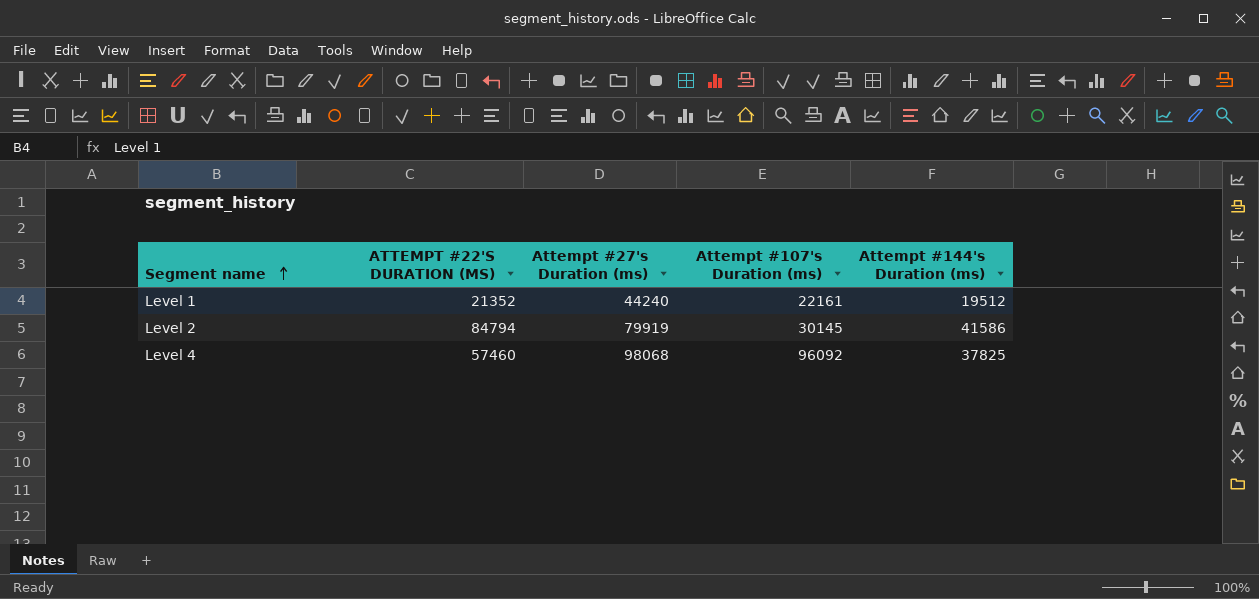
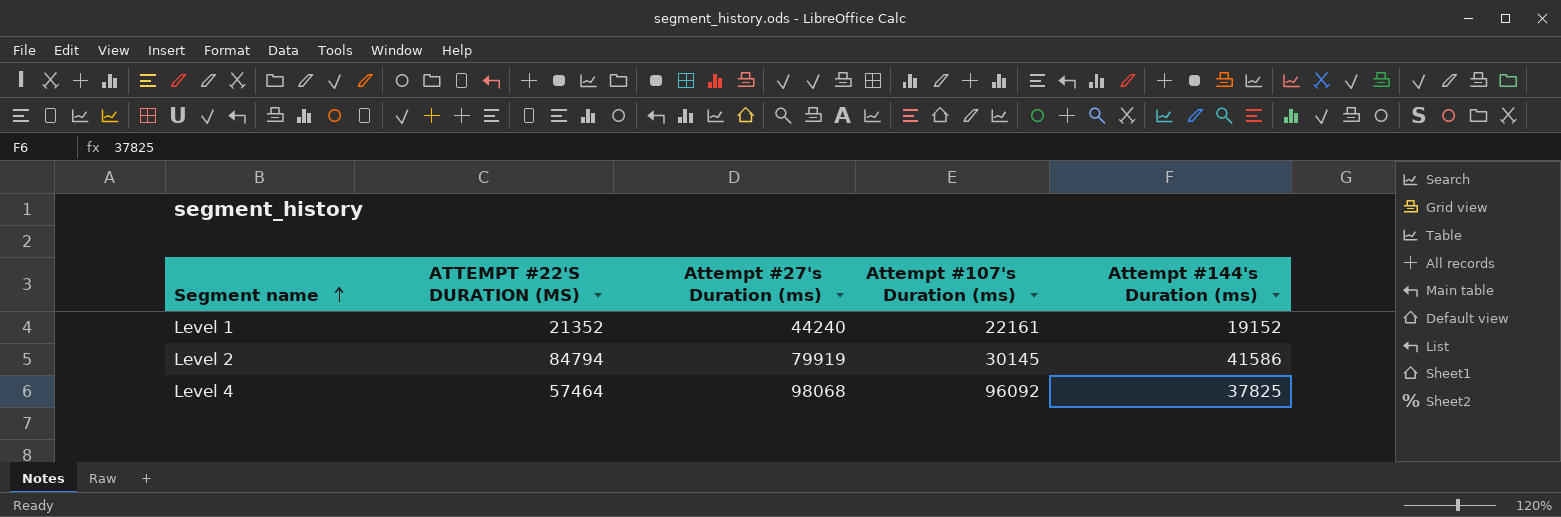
Level 1 | Attempt #144's Duration (ms): 19512 -> 19152
Level 4 | ATTEMPT #22'S DURATION (MS): 57460 -> 57464

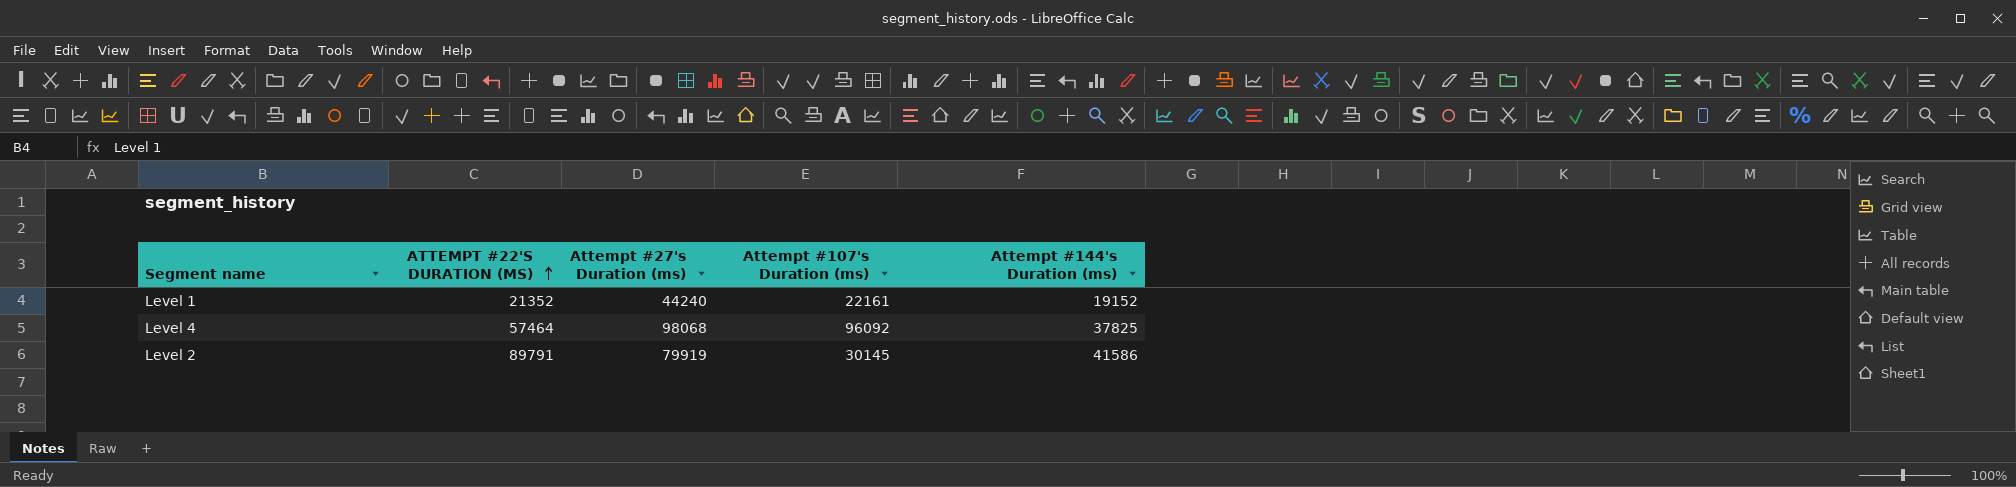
row order: Segment name ascending -> ATTEMPT #22'S DURATION (MS) ascending
Level 2 | ATTEMPT #22'S DURATION (MS): 84794 -> 89791

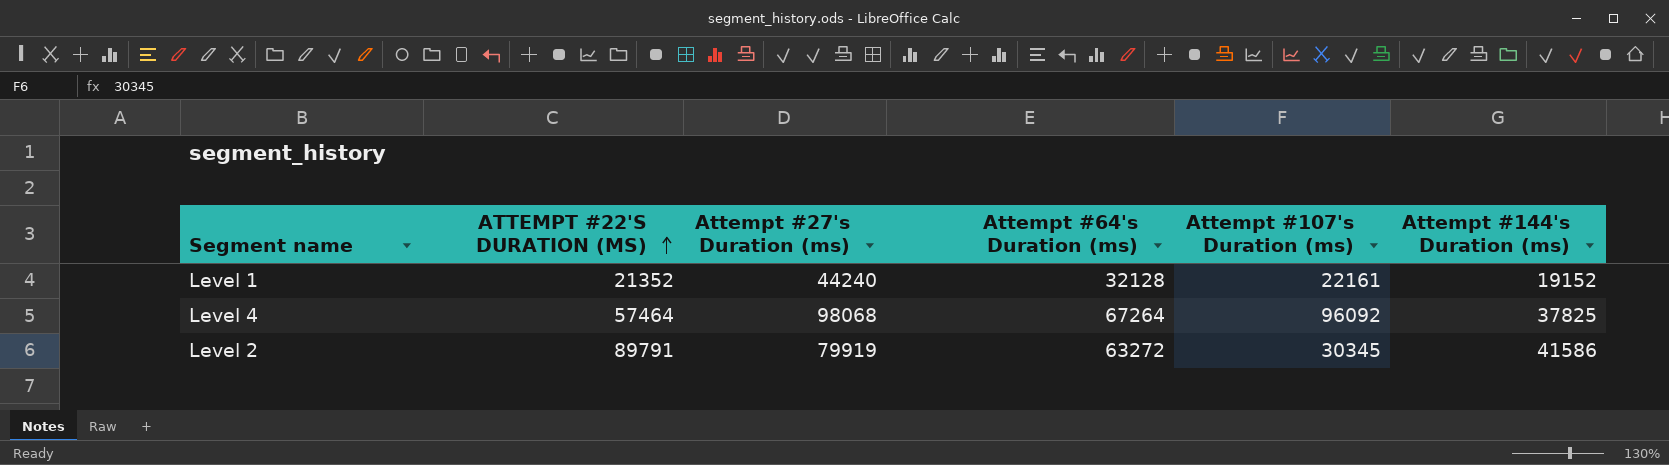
column Attempt #64's Duration (ms) | position: none -> 4
Level 2 | Attempt #107's Duration (ms): 30145 -> 30345

